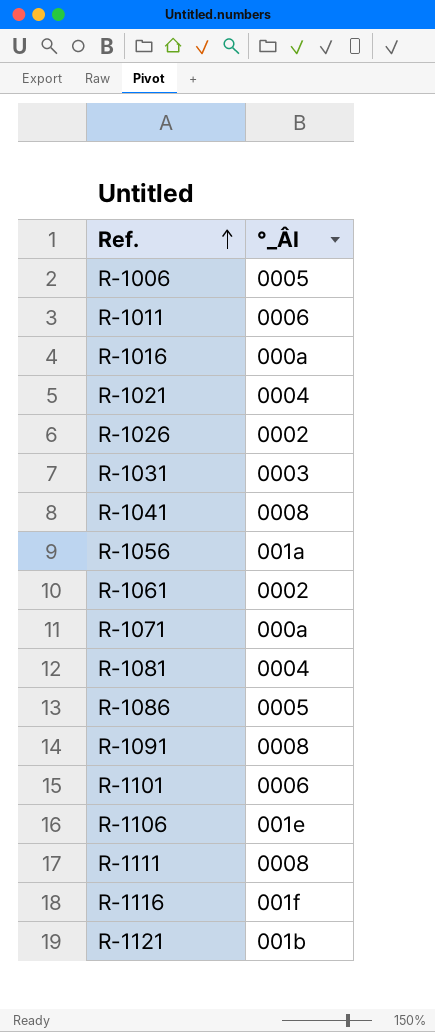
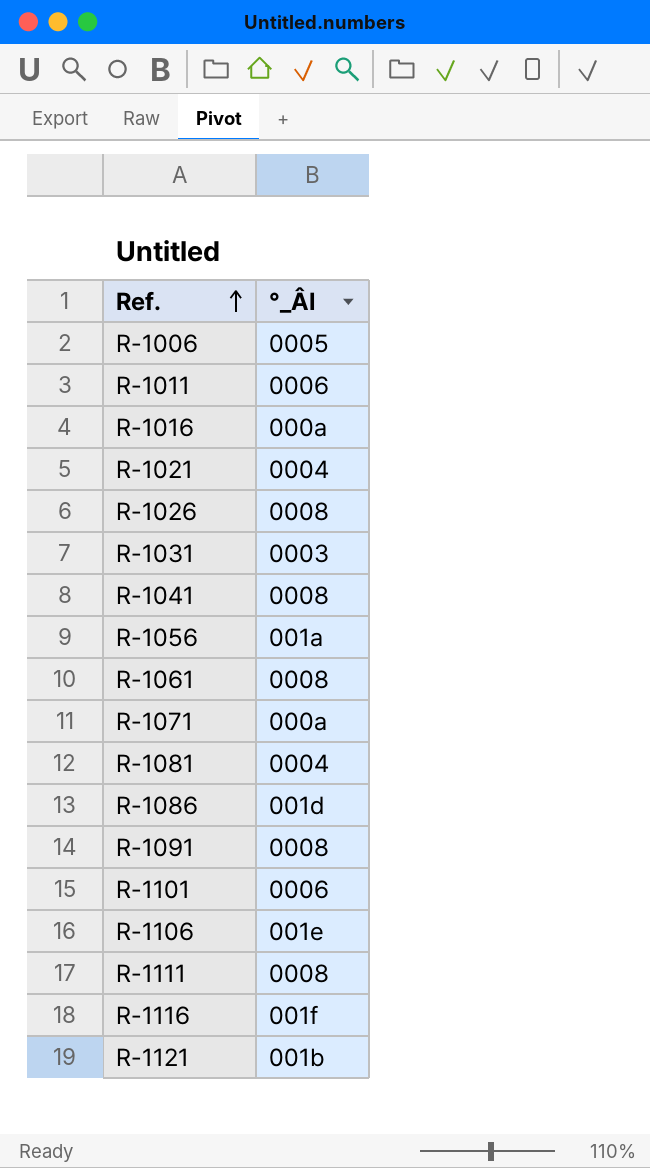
R-1026 | °_ÂI: 0002 -> 0008
R-1061 | °_ÂI: 0002 -> 0008
R-1086 | °_ÂI: 0005 -> 001d

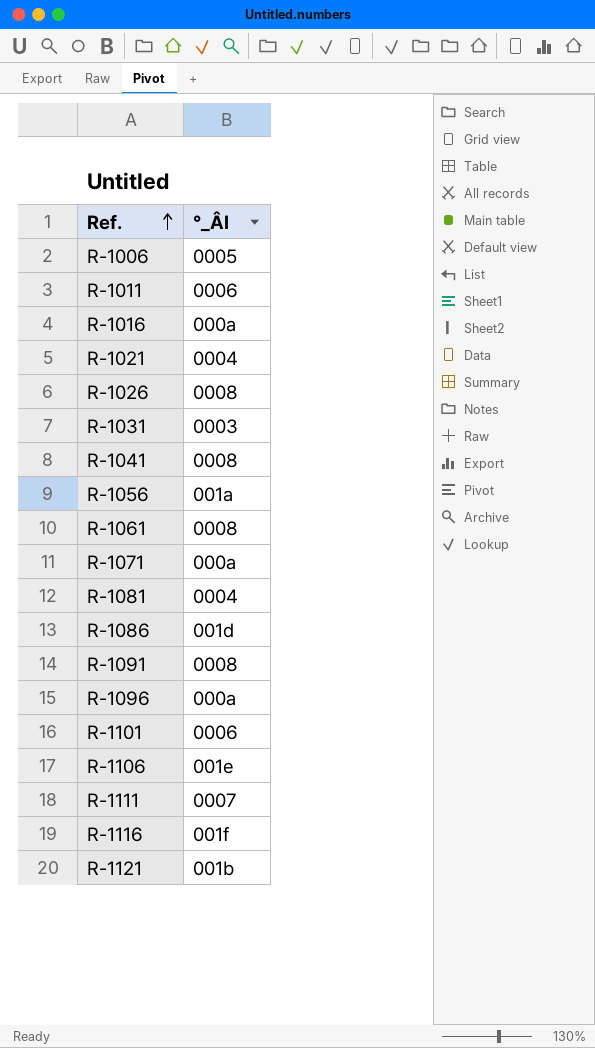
row R-1096: none -> 000a
R-1111 | °_ÂI: 0008 -> 0007

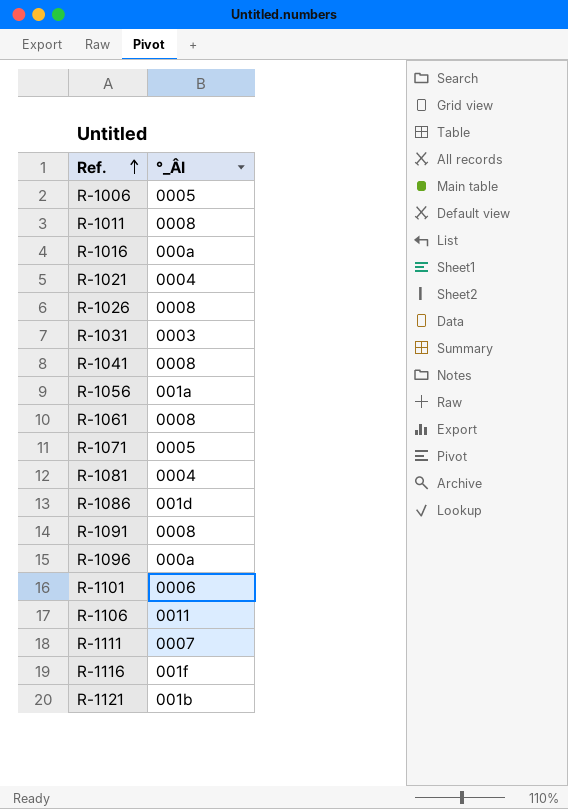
R-1011 | °_ÂI: 0006 -> 0008
R-1071 | °_ÂI: 000a -> 0005
R-1106 | °_ÂI: 001e -> 0011

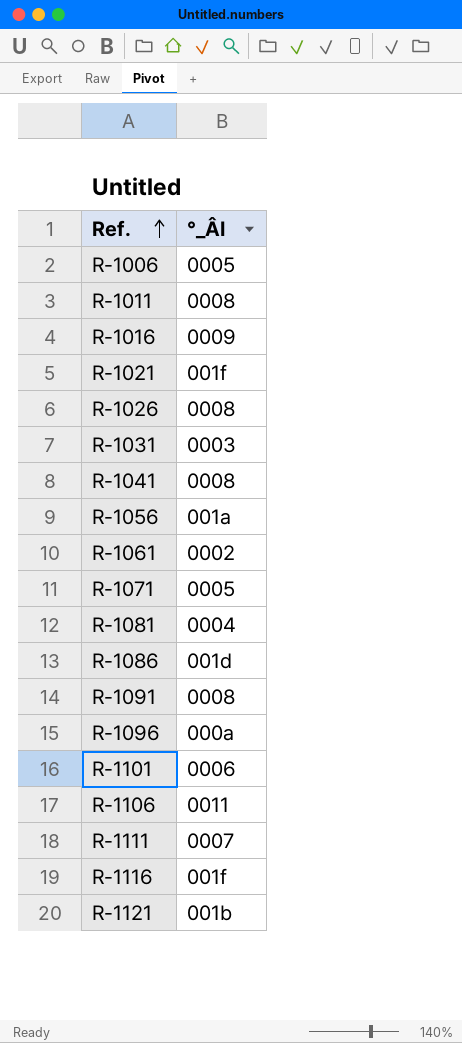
R-1016 | °_ÂI: 000a -> 0009
R-1021 | °_ÂI: 0004 -> 001f
R-1061 | °_ÂI: 0008 -> 0002

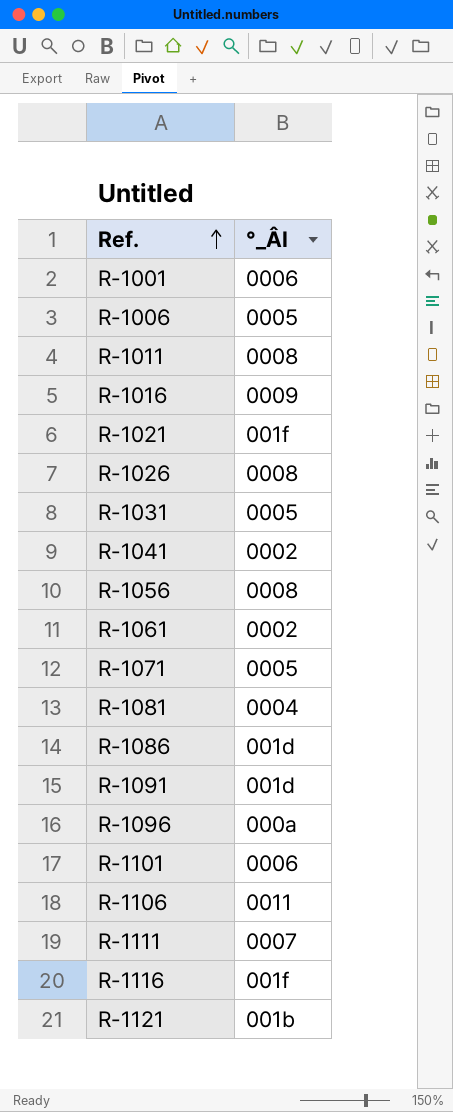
row R-1001: none -> 0006
R-1031 | °_ÂI: 0003 -> 0005
R-1041 | °_ÂI: 0008 -> 0002
R-1056 | °_ÂI: 001a -> 0008
R-1091 | °_ÂI: 0008 -> 001d

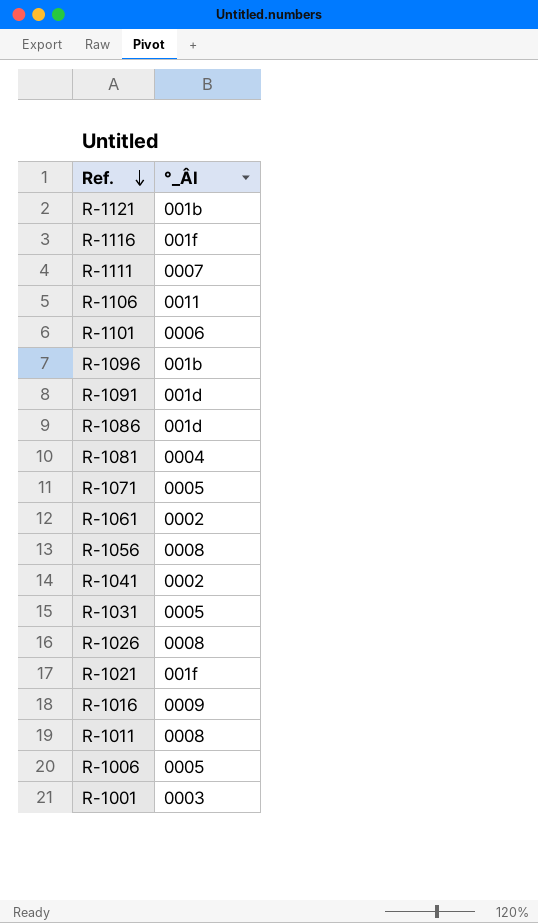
row order: Ref. ascending -> Ref. descending
R-1096 | °_ÂI: 000a -> 001b
R-1001 | °_ÂI: 0006 -> 0003

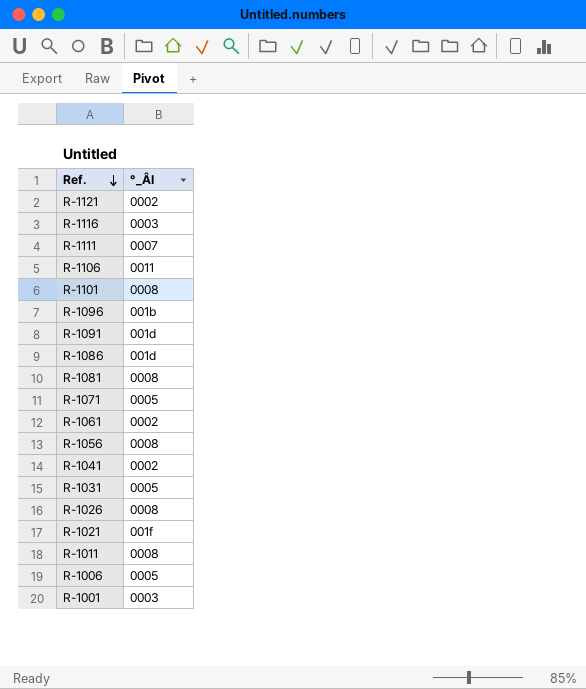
row R-1016: 0009 -> none
R-1121 | °_ÂI: 001b -> 0002
R-1116 | °_ÂI: 001f -> 0003
R-1101 | °_ÂI: 0006 -> 0008
R-1081 | °_ÂI: 0004 -> 0008

